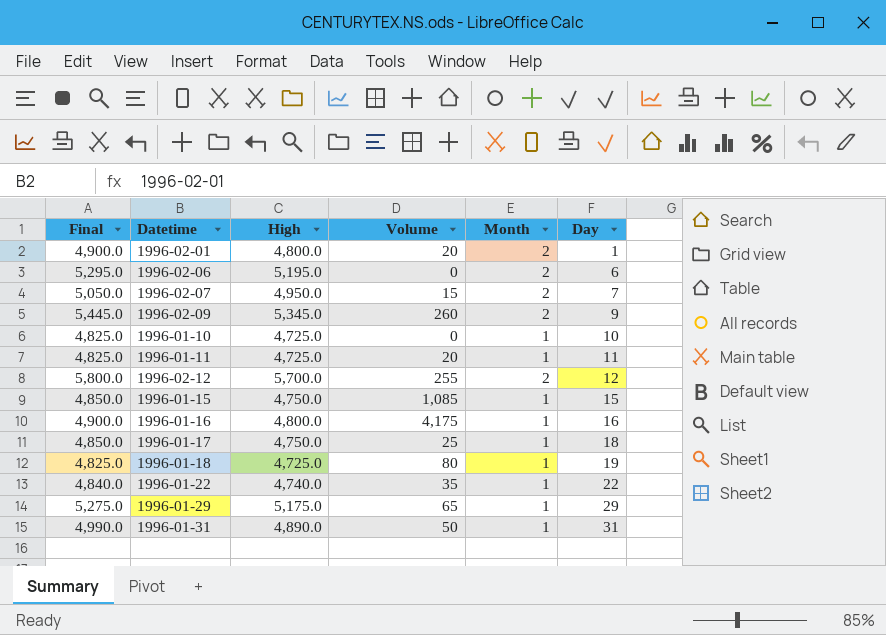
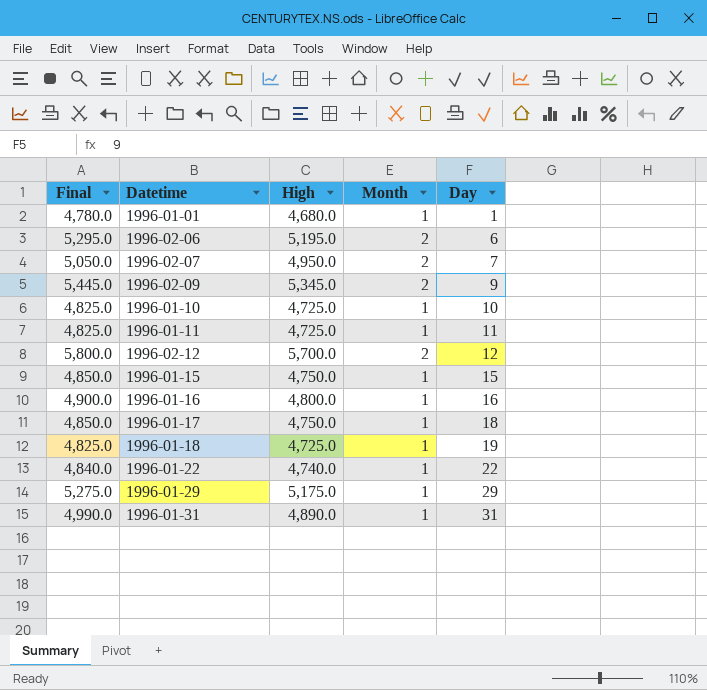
column Volume | position: 4 -> none
row 1996-02-01: 4,900.0 | 4,800.0 | 20 | 2 | 1 -> none
row 1996-01-01: none -> 4,780.0 | 4,680.0 | 1 | 1

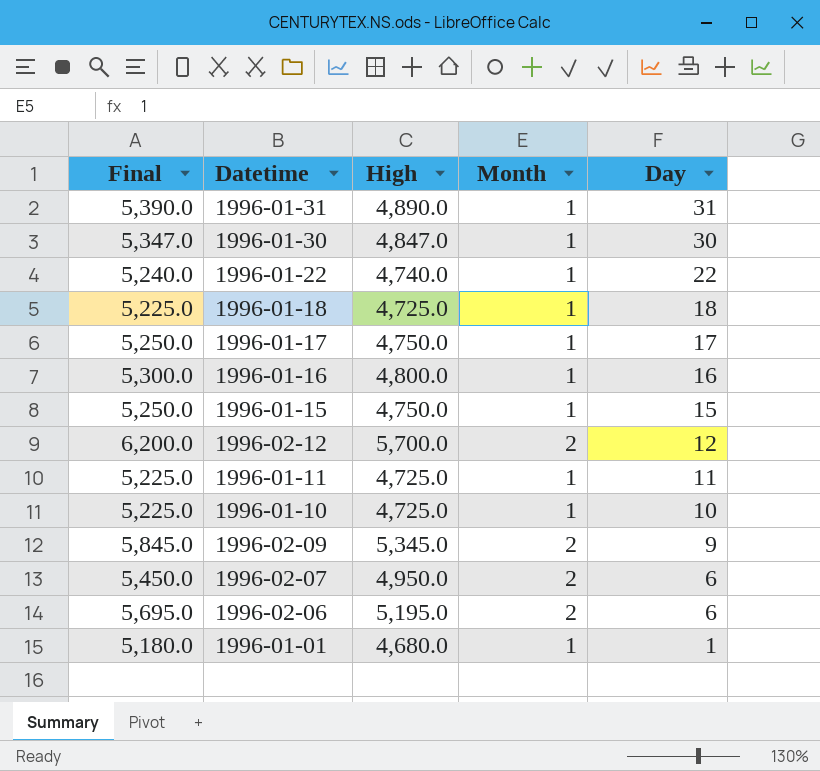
row order: Day ascending -> Day descending
column Final | formula: [High] + 100 -> [High] + 500
row 1996-01-29: 5,275.0 | 5,175.0 | 1 | 29 -> none
row 1996-01-30: none -> 5,347.0 | 4,847.0 | 1 | 30
1996-01-18 | Day: 19 -> 18
1996-01-17 | Day: 18 -> 17
1996-02-07 | Day: 7 -> 6

